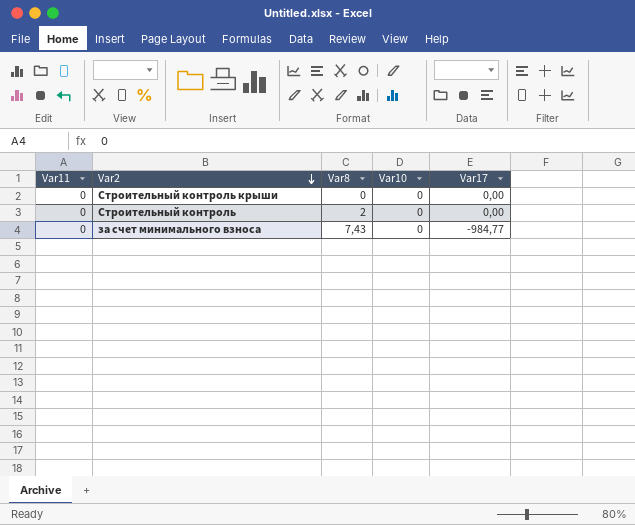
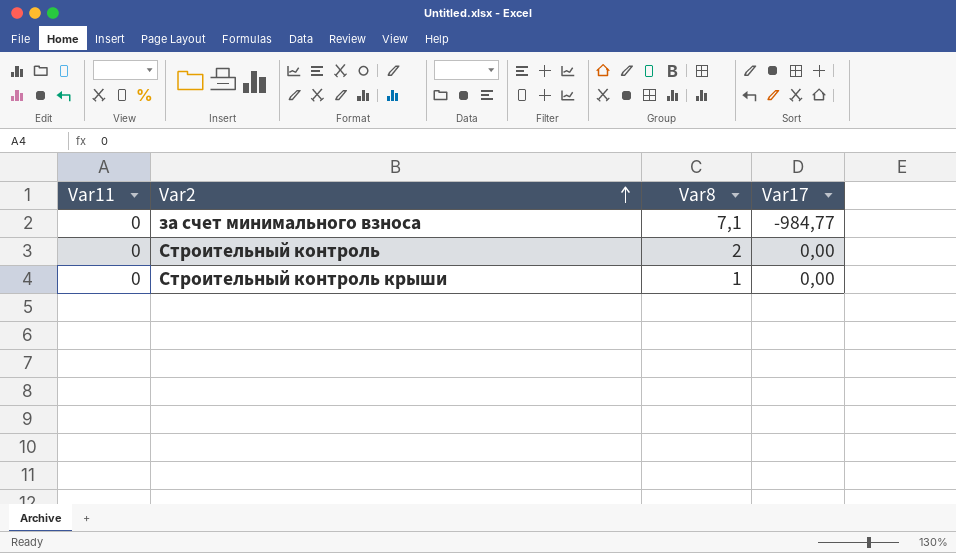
row order: Var2 descending -> Var2 ascending
column Var10 | position: 4 -> none
за счет минимального взноса | Var8: 7,43 -> 7,1
Строительный контроль крыши | Var8: 0 -> 1

